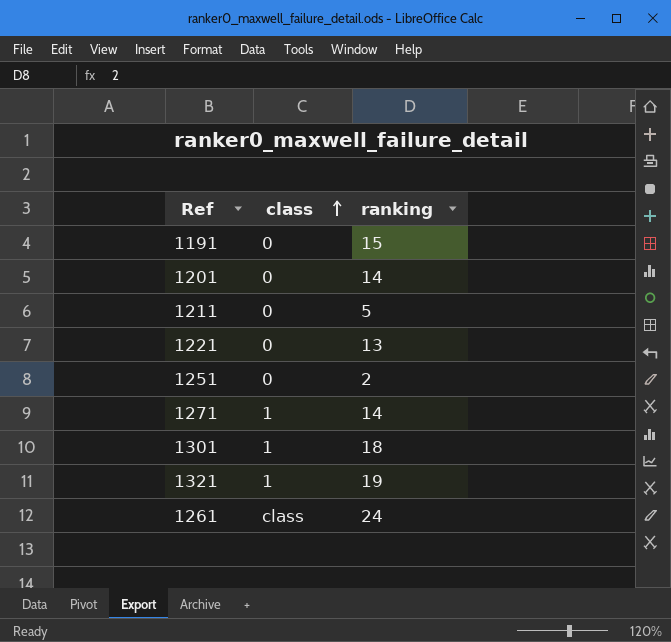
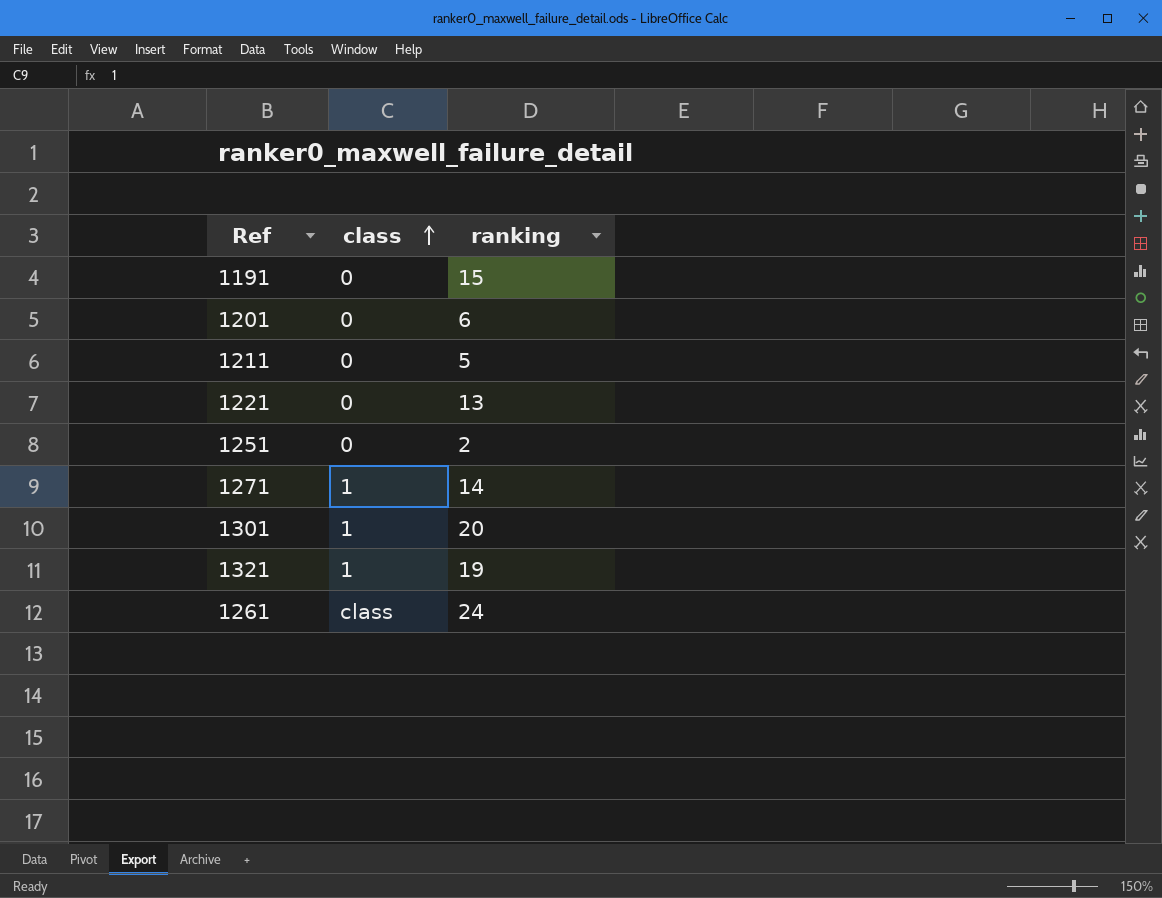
1201 | ranking: 14 -> 6
1301 | ranking: 18 -> 20

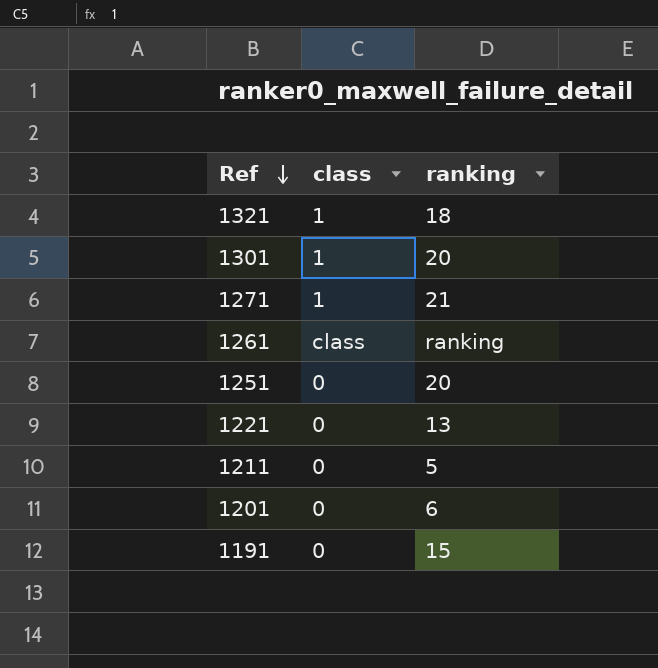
row order: class ascending -> Ref descending
1321 | ranking: 19 -> 18
1271 | ranking: 14 -> 21
1261 | ranking: 24 -> ranking
1251 | ranking: 2 -> 20

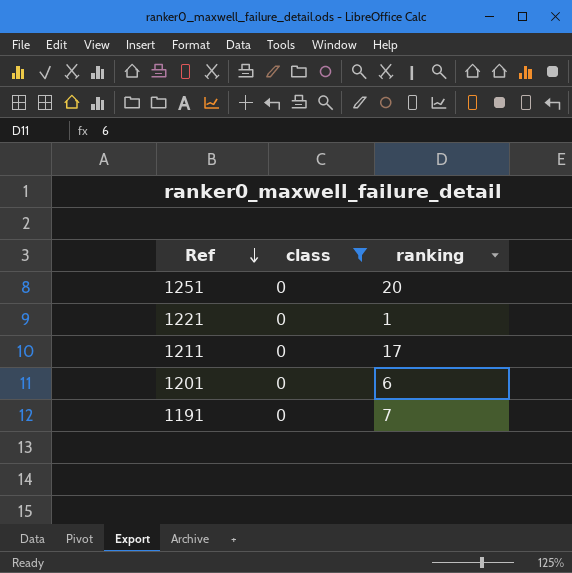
filter: none -> class = 0
1221 | ranking: 13 -> 1
1211 | ranking: 5 -> 17
1191 | ranking: 15 -> 7

